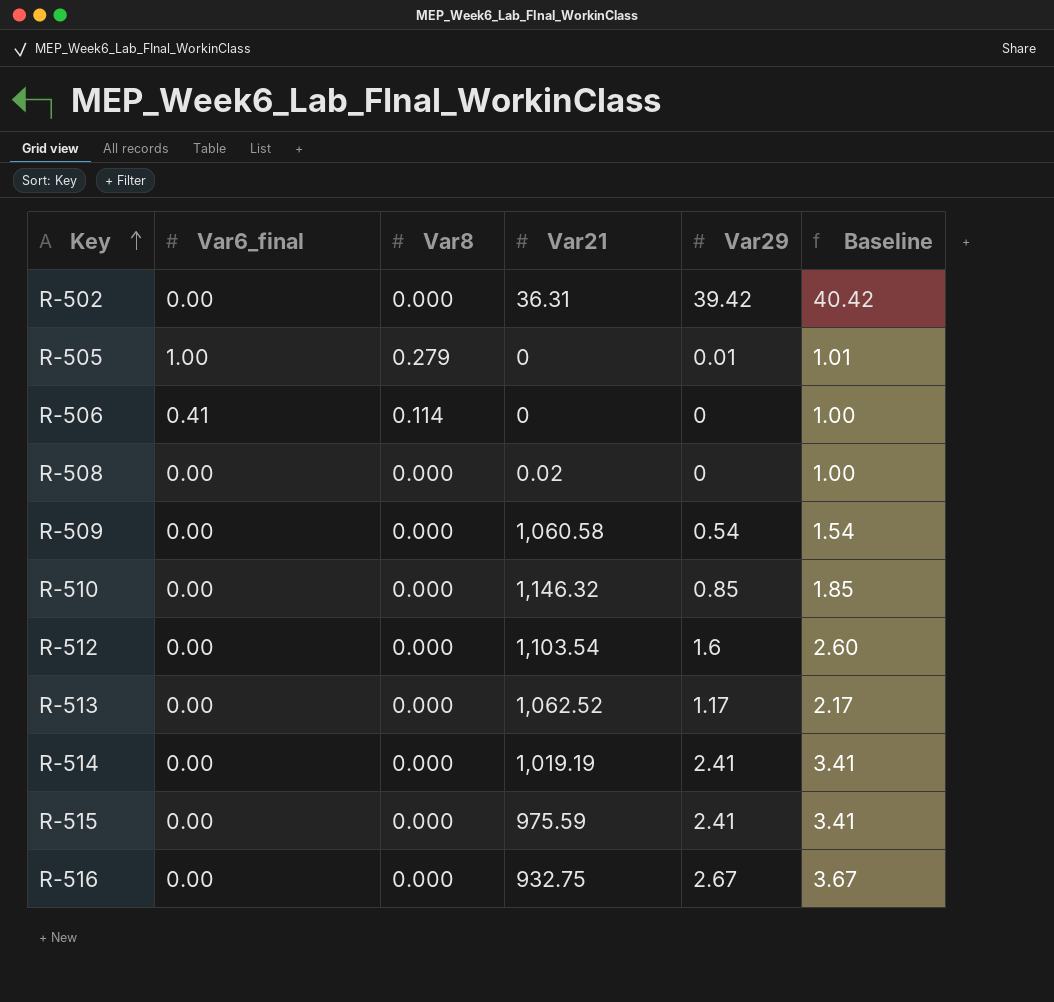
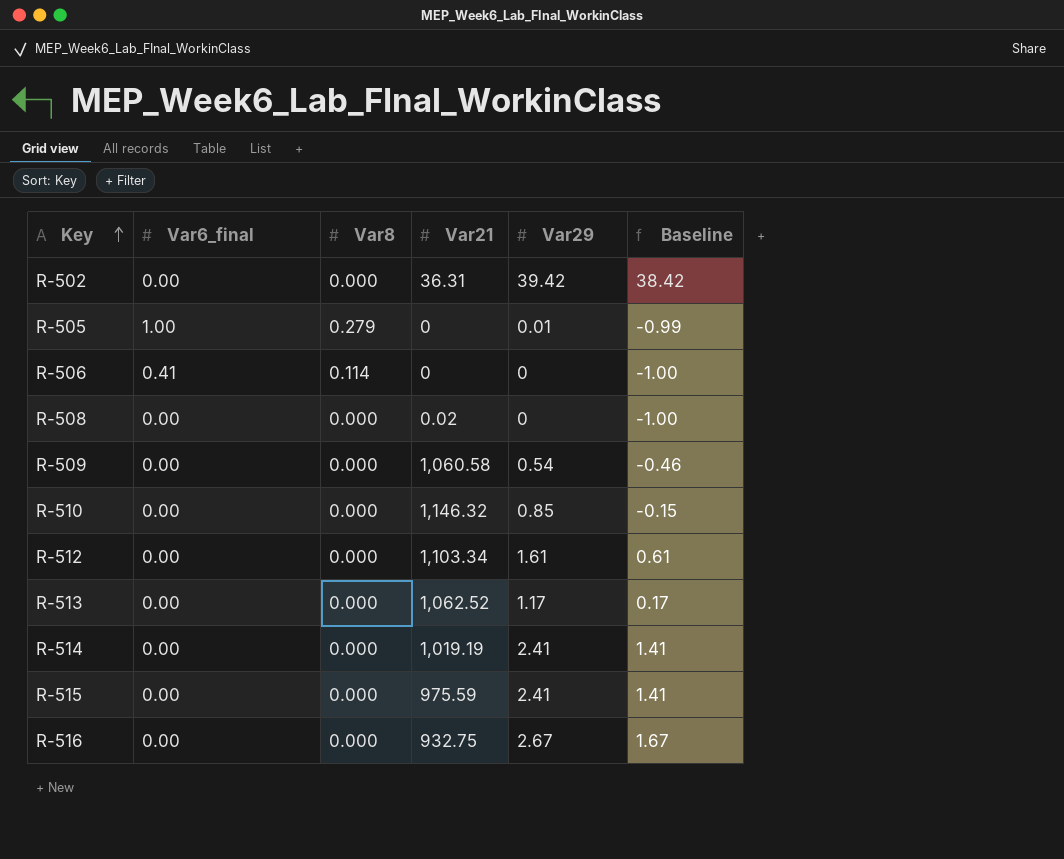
column Baseline | formula: [Var29] + 1 -> [Var29] - 1
R-512 | Var21: 1,103.54 -> 1,103.34
R-512 | Var29: 1.6 -> 1.61

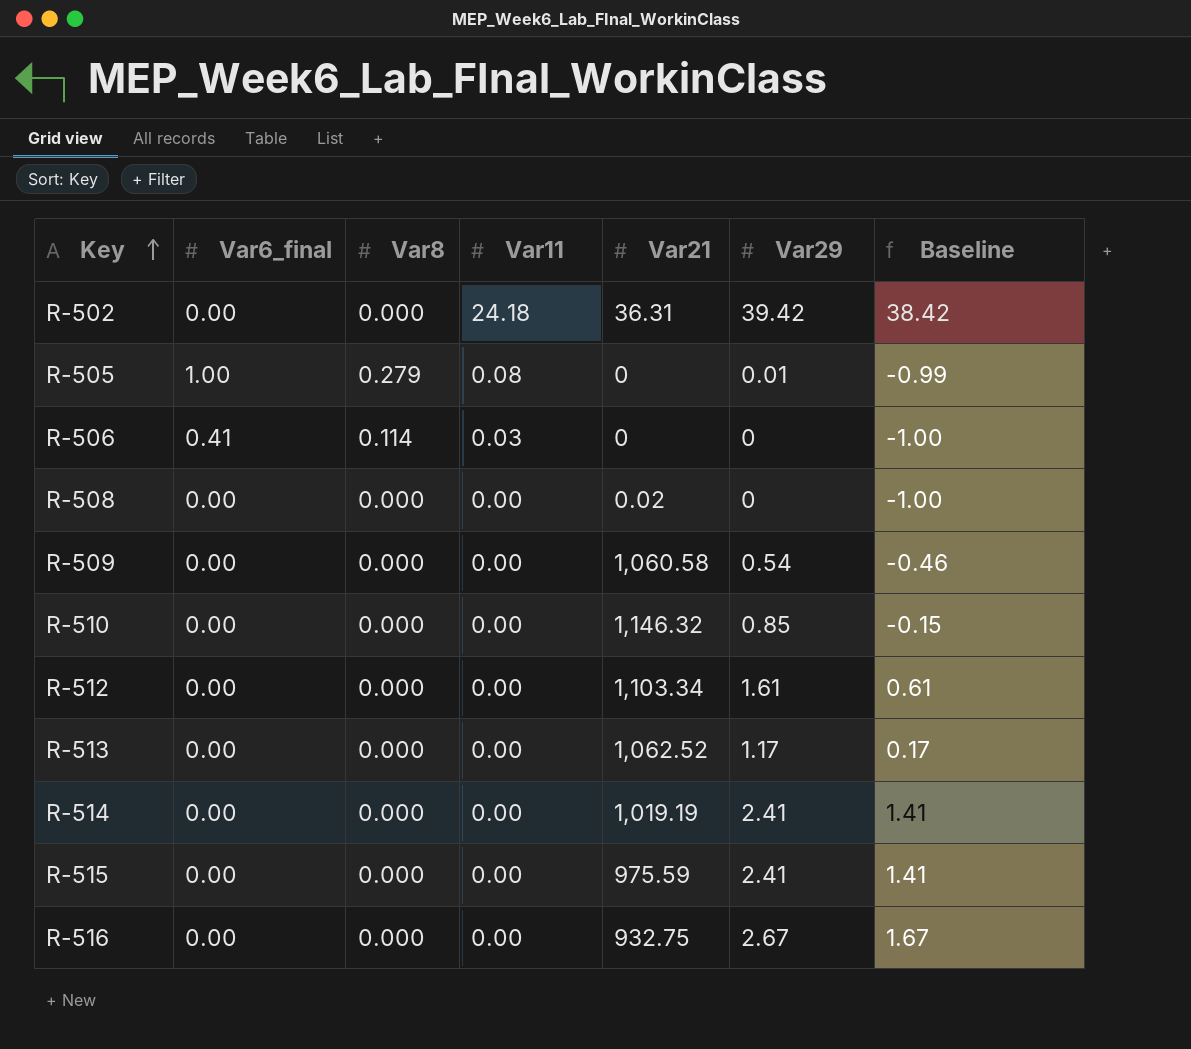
column Var11 | position: none -> 4

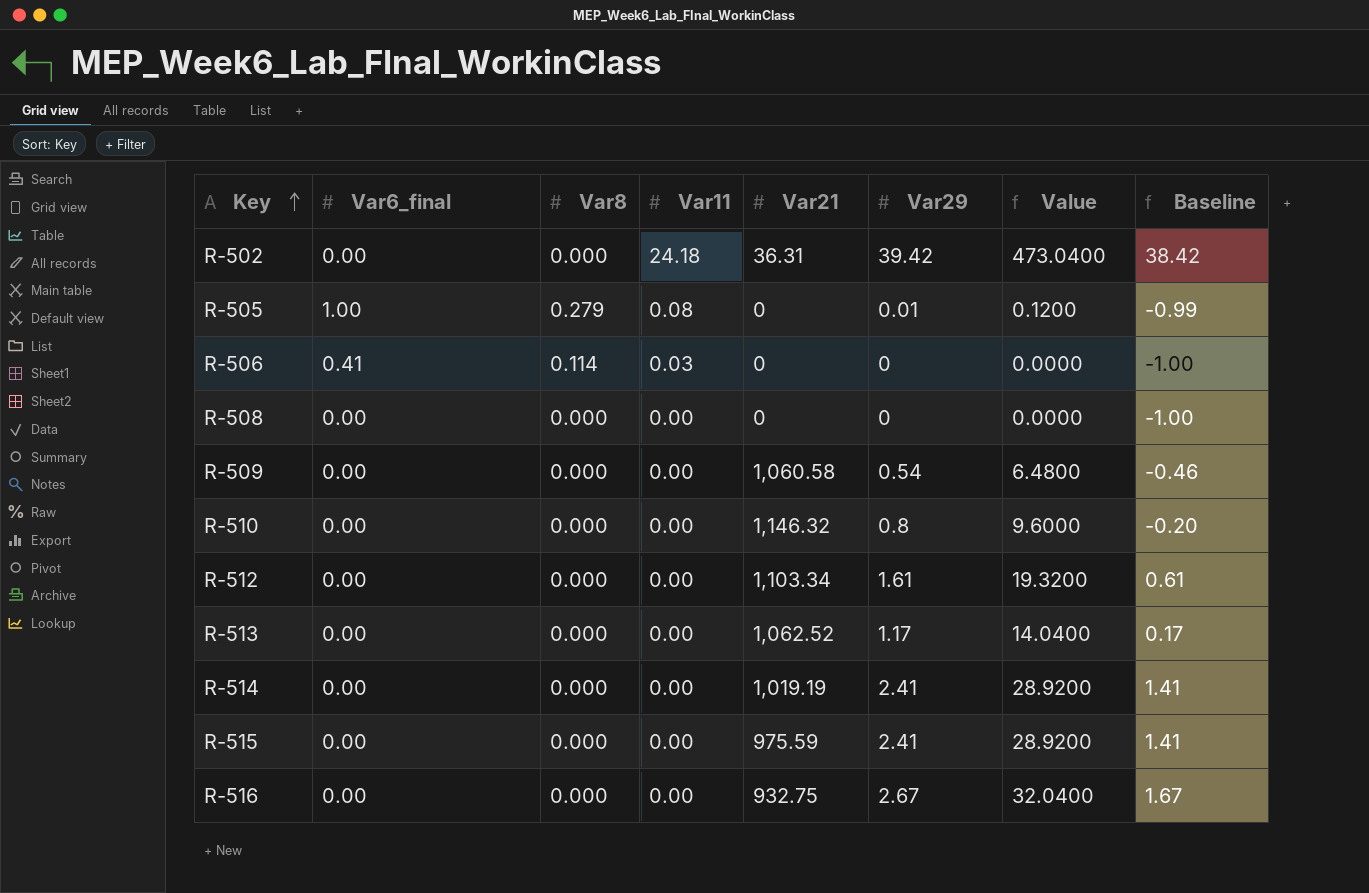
column Value | formula: none -> [Var29] * 12
R-508 | Var21: 0.02 -> 0
R-510 | Var29: 0.85 -> 0.8
R-510 | Baseline: -0.15 -> -0.20

